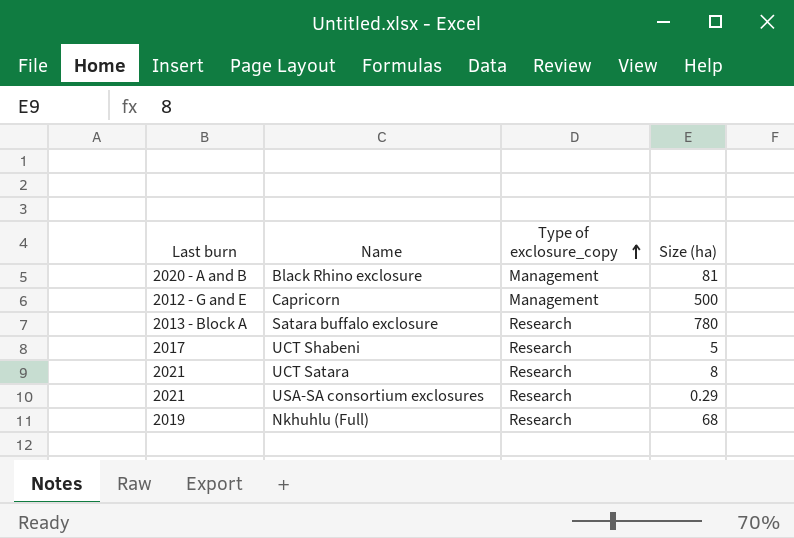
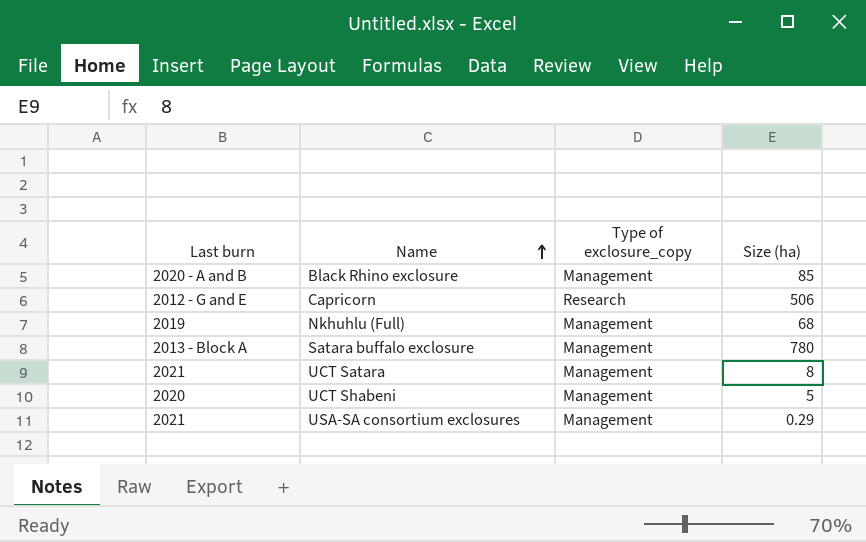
row order: Type of exclosure_copy ascending -> Name ascending
Black Rhino exclosure | Size (ha): 81 -> 85
Capricorn | Type of exclosure_copy: Management -> Research
Capricorn | Size (ha): 500 -> 506
Nkhuhlu (Full) | Type of exclosure_copy: Research -> Management
Satara buffalo exclosure | Type of exclosure_copy: Research -> Management
UCT Satara | Type of exclosure_copy: Research -> Management
UCT Shabeni | Last burn: 2017 -> 2020
UCT Shabeni | Type of exclosure_copy: Research -> Management
USA-SA consortium exclosures | Type of exclosure_copy: Research -> Management

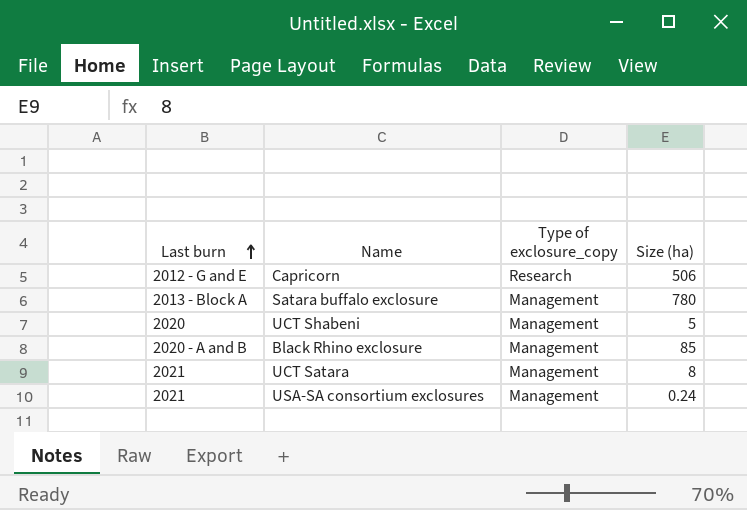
row order: Name ascending -> Last burn ascending
row Nkhuhlu (Full): 2019 | Management | 68 -> none
USA-SA consortium exclosures | Size (ha): 0.29 -> 0.24

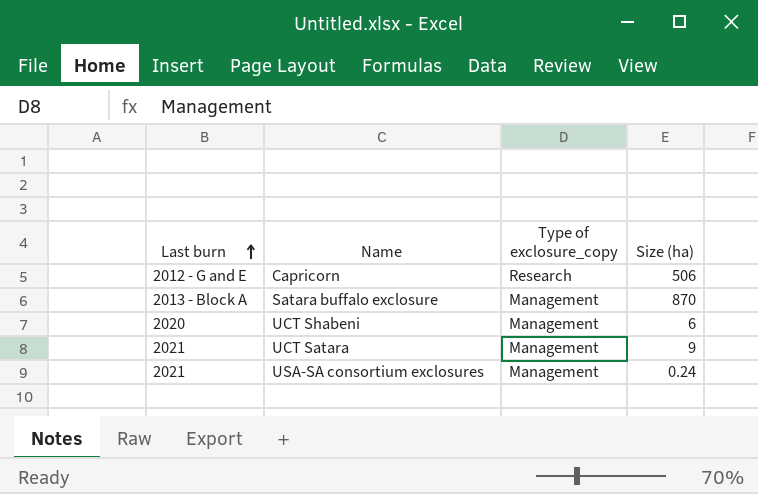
row Black Rhino exclosure: 2020 - A and B | Management | 85 -> none
Satara buffalo exclosure | Size (ha): 780 -> 870
UCT Shabeni | Size (ha): 5 -> 6
UCT Satara | Size (ha): 8 -> 9

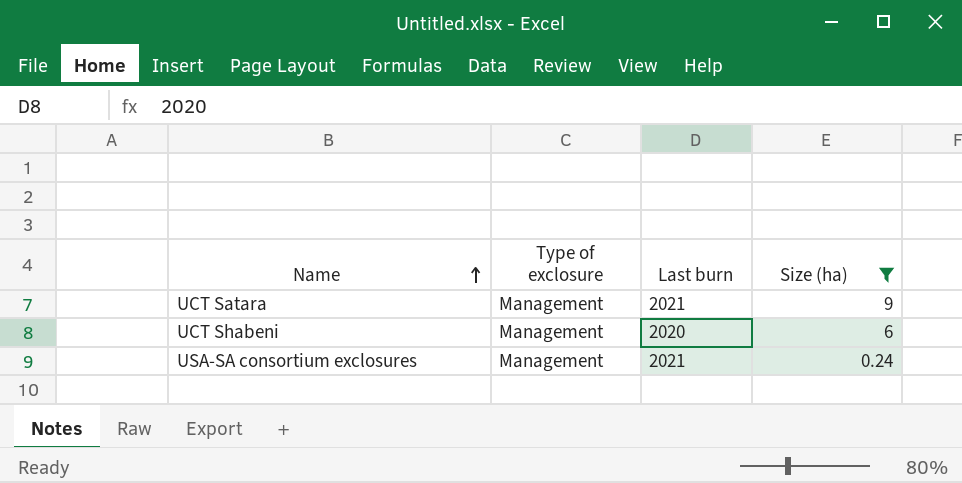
filter: none -> Size (ha) <= 9
row order: Last burn ascending -> Name ascending
column name: Type of exclosure_copy -> Type of exclosure
column Last burn | position: 1 -> 3

